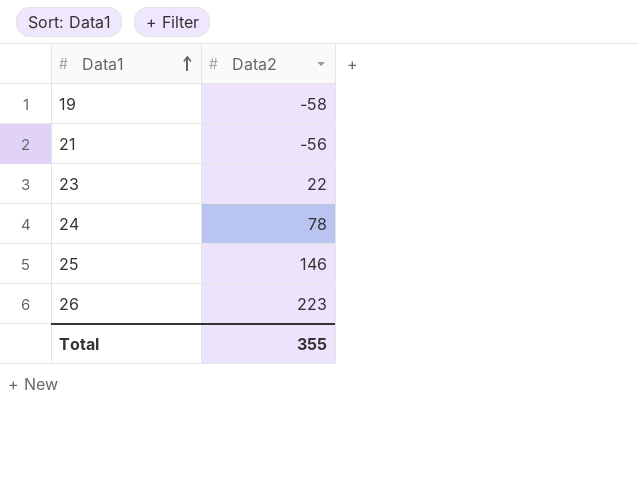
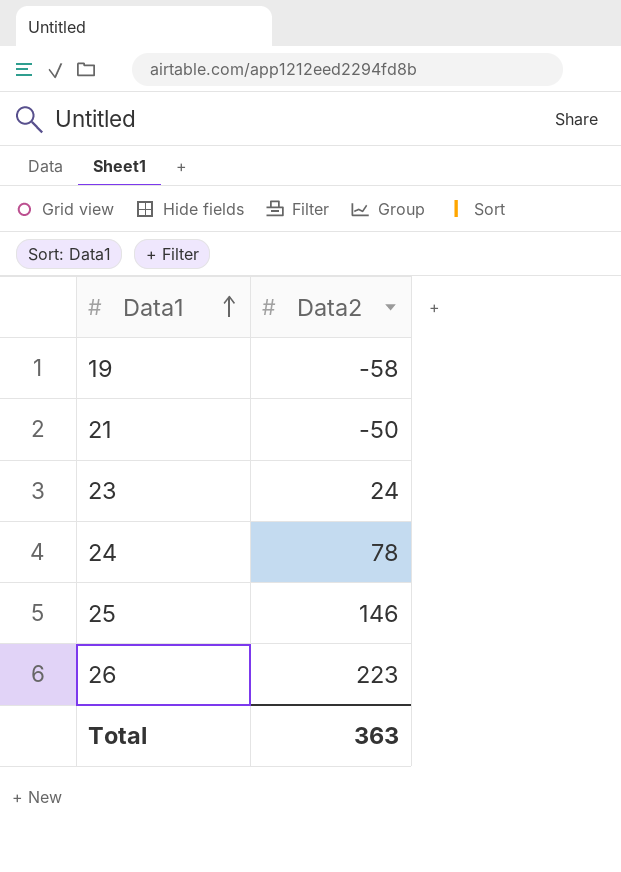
21 | Data2: -56 -> -50
23 | Data2: 22 -> 24
Total | Data2: 355 -> 363

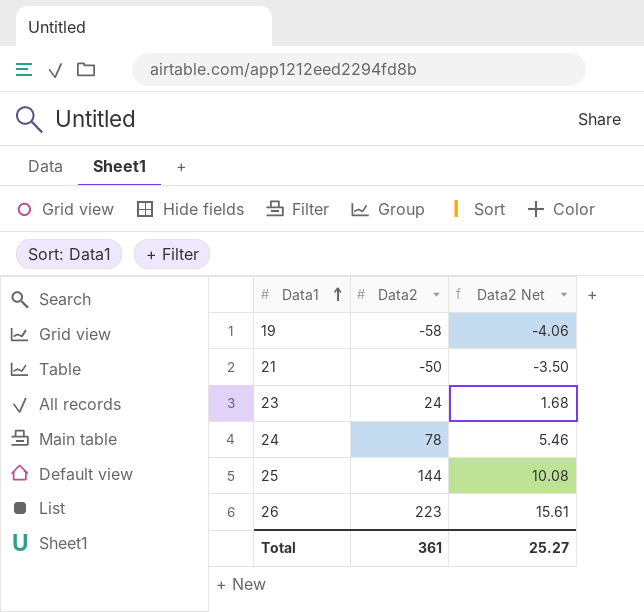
column Data2 Net | formula: none -> [Data2] * 0.07
25 | Data2: 146 -> 144
Total | Data2: 363 -> 361

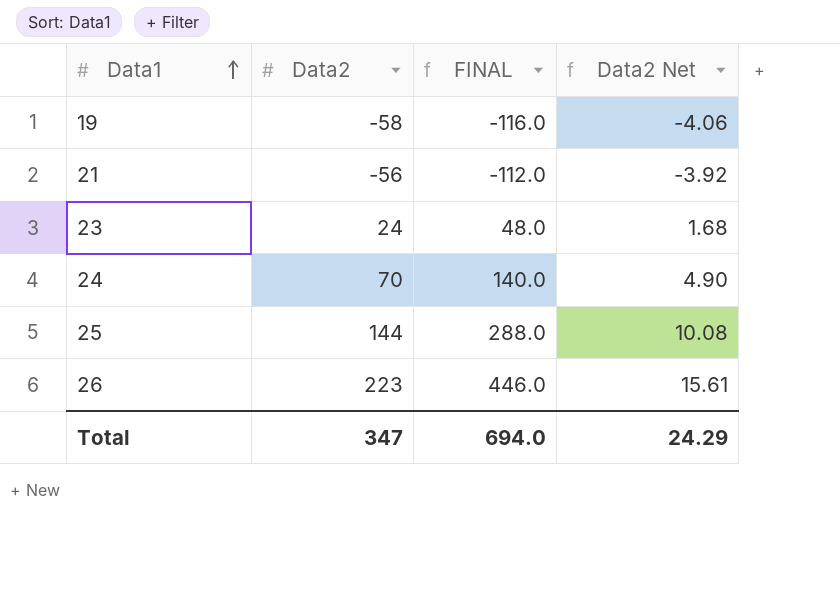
column FINAL | formula: none -> [Data2] * 2
21 | Data2: -50 -> -56
21 | Data2 Net: -3.50 -> -3.92
24 | Data2: 78 -> 70
24 | Data2 Net: 5.46 -> 4.90
Total | Data2: 361 -> 347
Total | Data2 Net: 25.27 -> 24.29

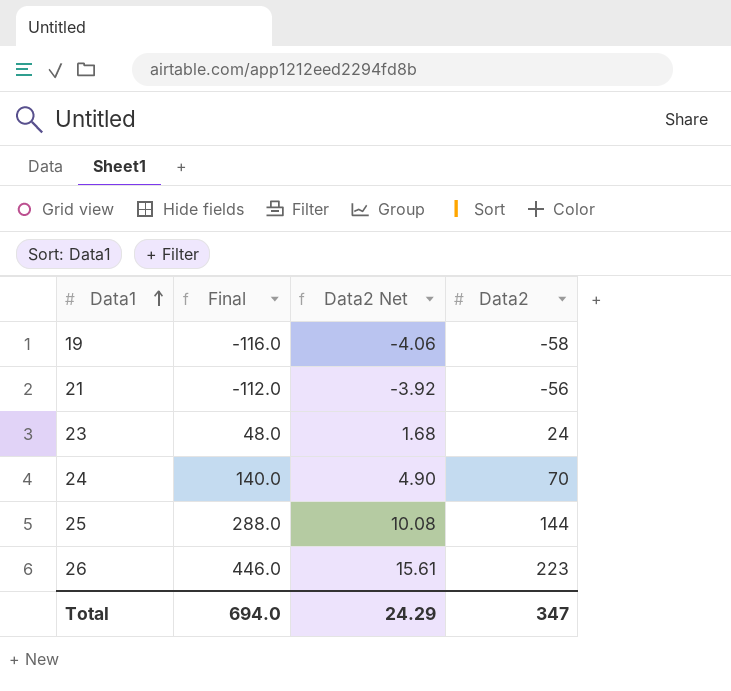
column name: FINAL -> Final
column Data2 | position: 2 -> 4

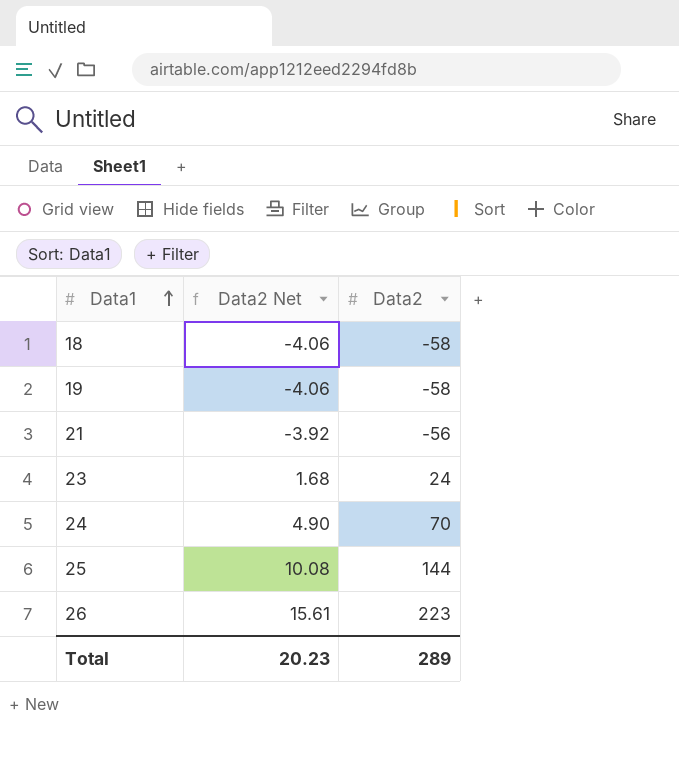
column Final | formula: [Data2] * 2 -> none
row 18: none -> -4.06 | -58
Total | Data2 Net: 24.29 -> 20.23
Total | Data2: 347 -> 289

